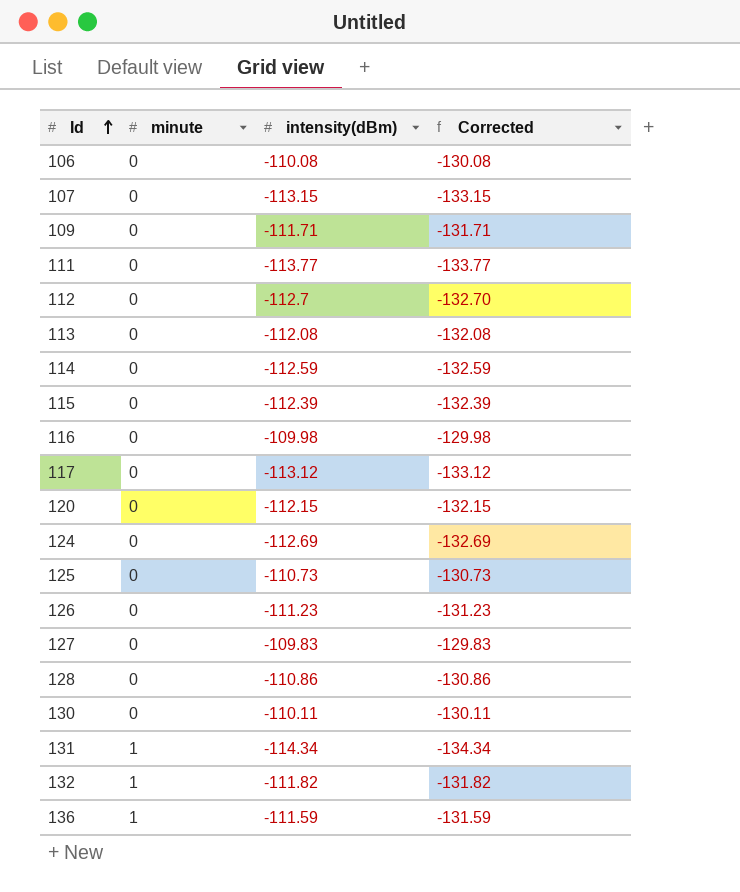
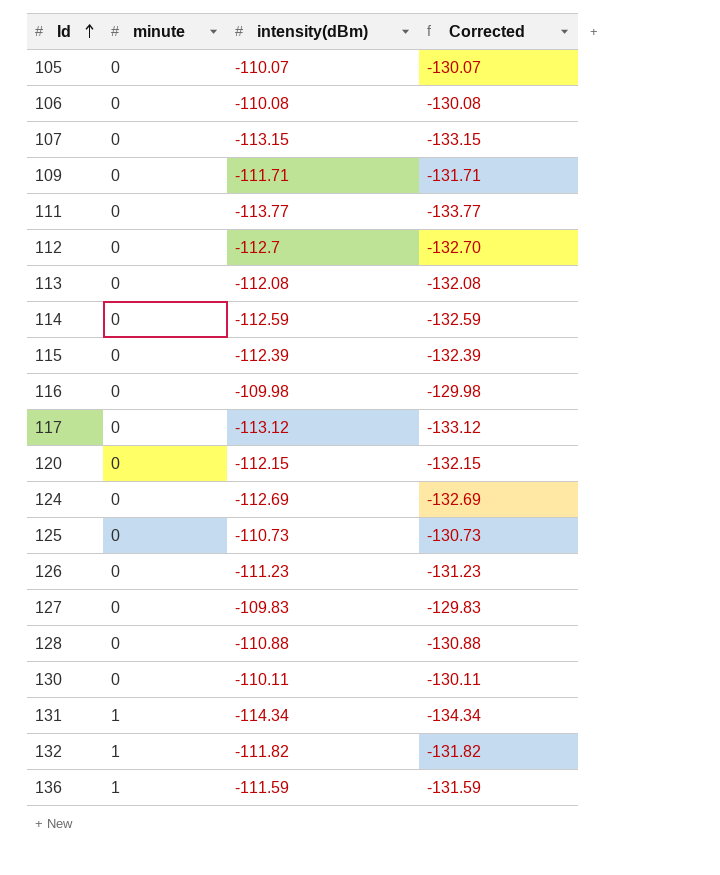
row 105: none -> 0 | -110.07 | -130.07
128 | intensity(dBm): -110.86 -> -110.88
128 | Corrected: -130.86 -> -130.88

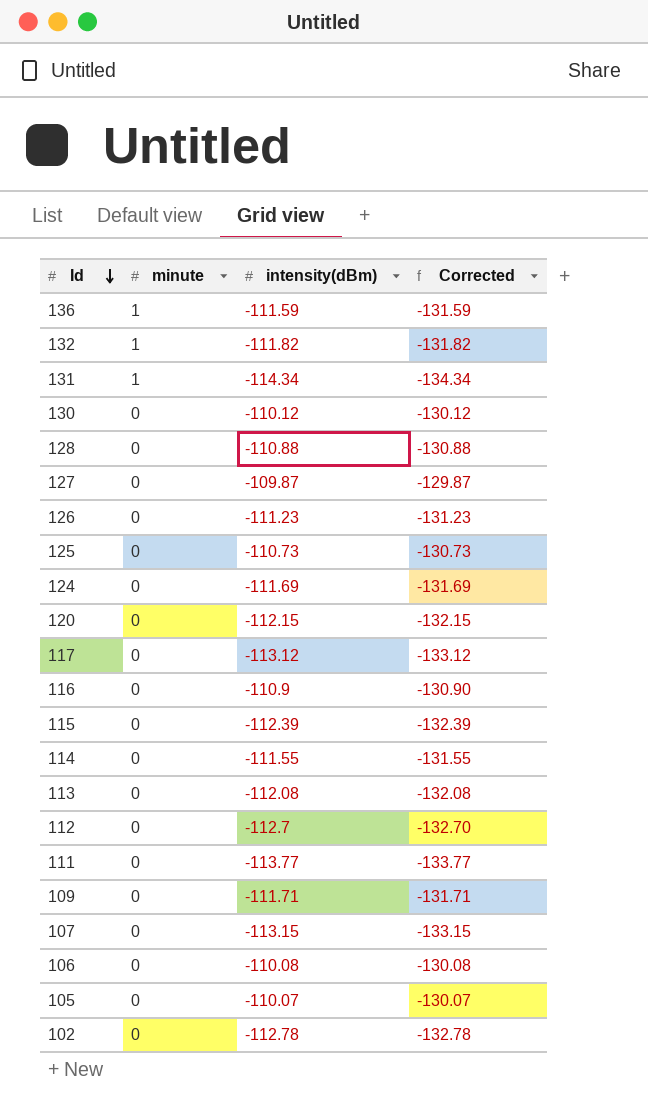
row order: Id ascending -> Id descending
130 | intensity(dBm): -110.11 -> -110.12
130 | Corrected: -130.11 -> -130.12
127 | intensity(dBm): -109.83 -> -109.87
127 | Corrected: -129.83 -> -129.87
124 | intensity(dBm): -112.69 -> -111.69
124 | Corrected: -132.69 -> -131.69
116 | intensity(dBm): -109.98 -> -110.9
116 | Corrected: -129.98 -> -130.90
114 | intensity(dBm): -112.59 -> -111.55
114 | Corrected: -132.59 -> -131.55
row 102: none -> 0 | -112.78 | -132.78

